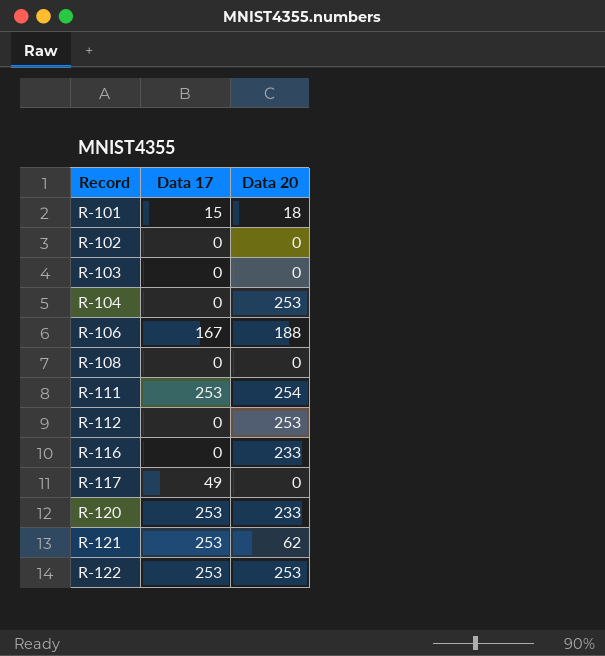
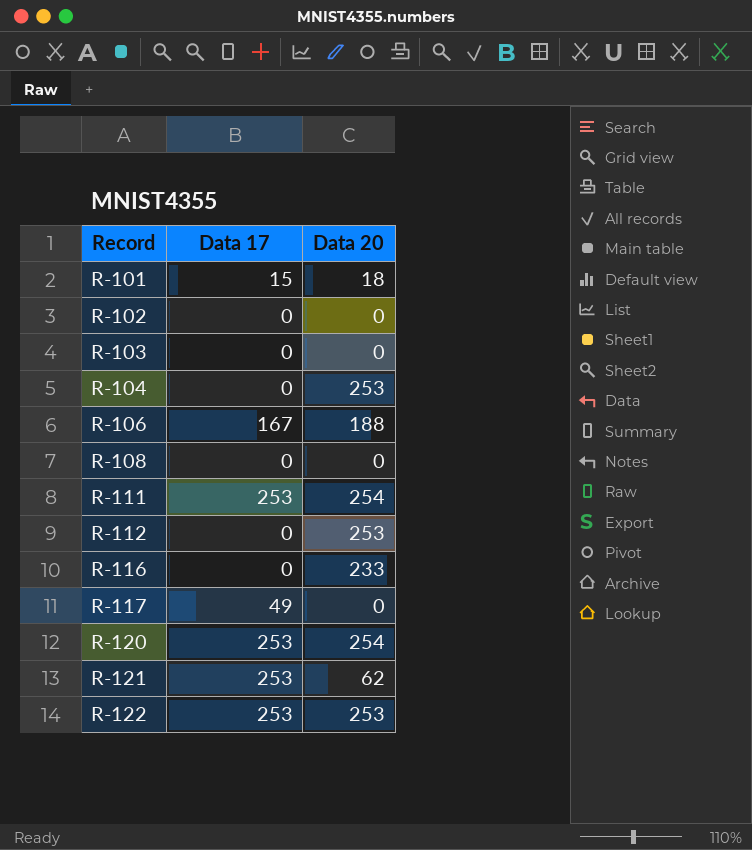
R-120 | Data 20: 233 -> 254

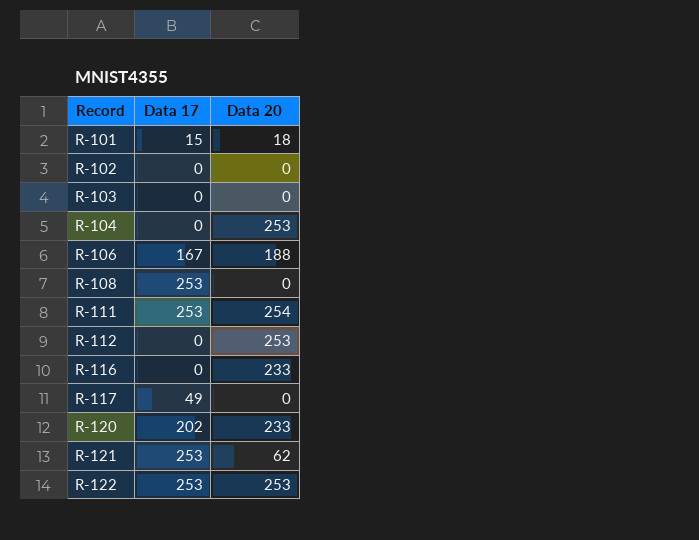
R-108 | Data 17: 0 -> 253
R-120 | Data 17: 253 -> 202
R-120 | Data 20: 254 -> 233

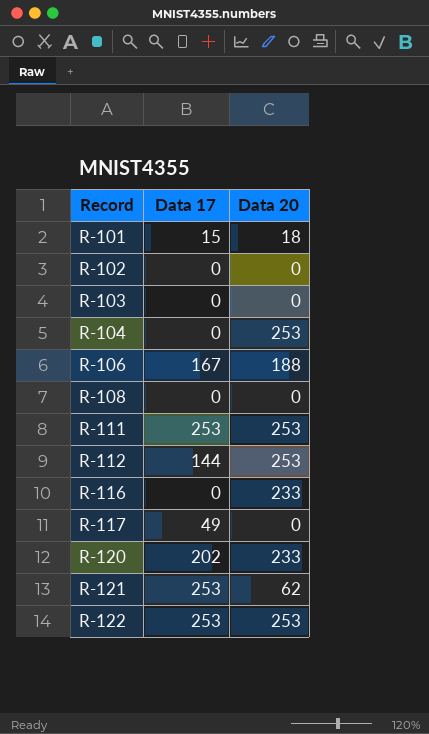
R-108 | Data 17: 253 -> 0
R-111 | Data 20: 254 -> 253
R-112 | Data 17: 0 -> 144

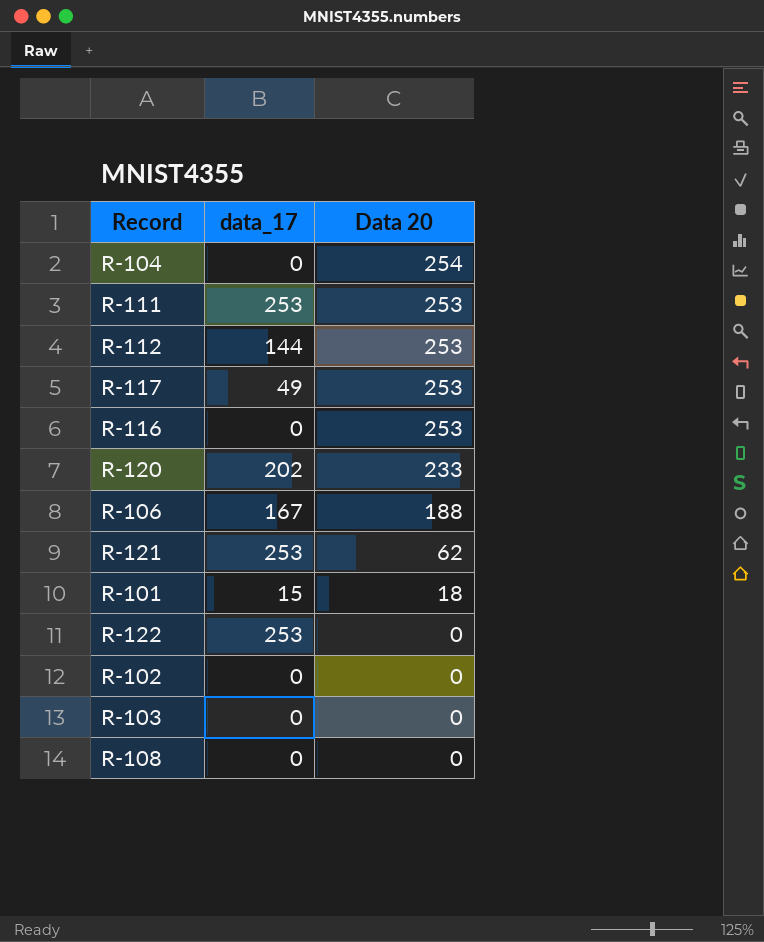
row order: Record ascending -> Data 20 descending
column name: Data 17 -> data_17
R-104 | Data 20: 253 -> 254
R-117 | Data 20: 0 -> 253
R-116 | Data 20: 233 -> 253
R-122 | Data 20: 253 -> 0

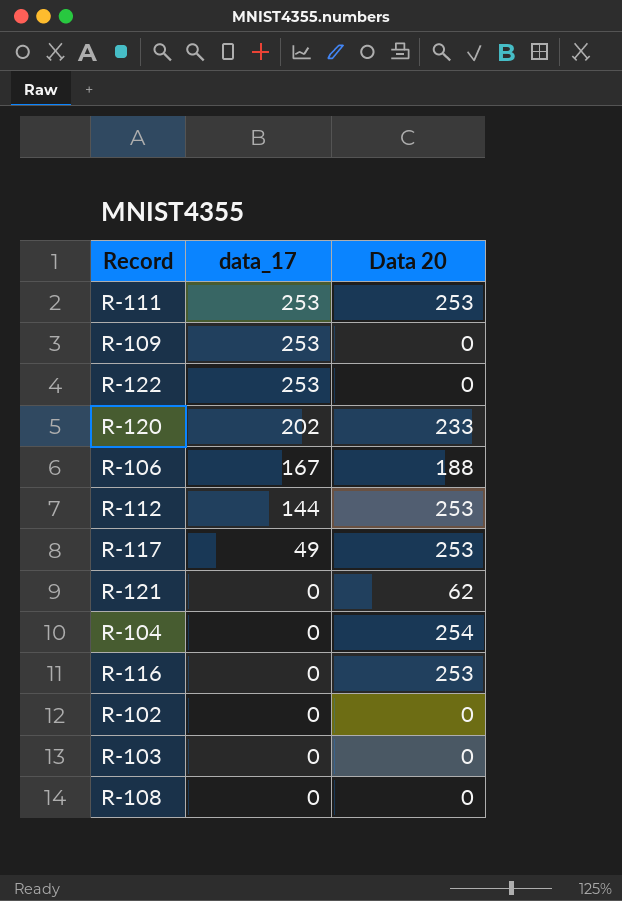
row order: Data 20 descending -> data_17 descending
row R-101: 15 | 18 -> none
row R-109: none -> 253 | 0
R-121 | data_17: 253 -> 0

